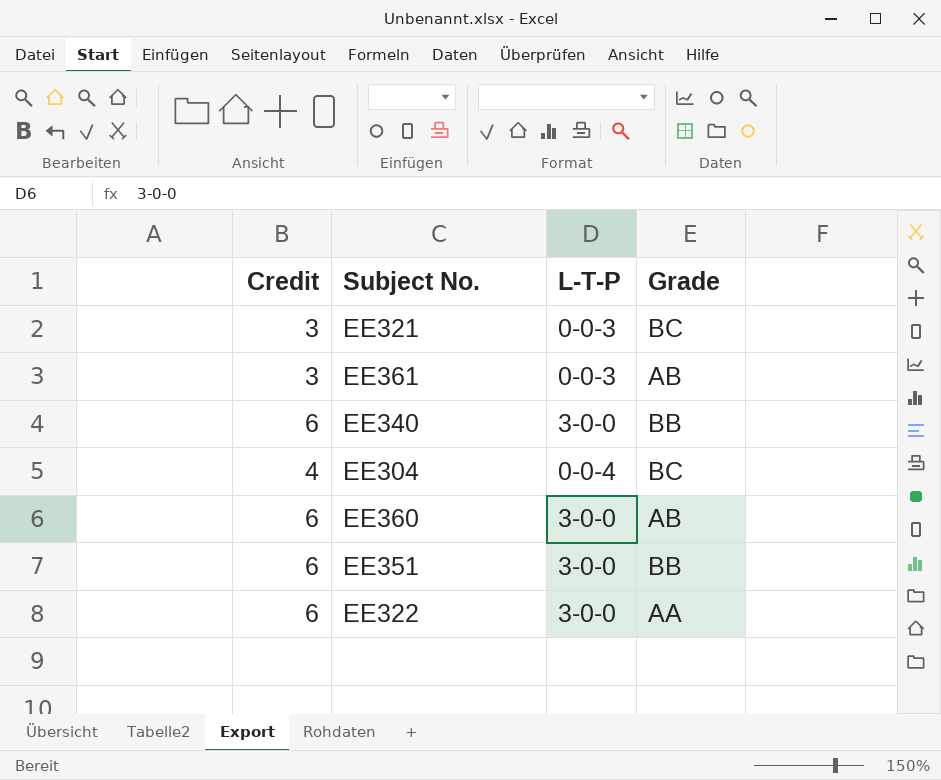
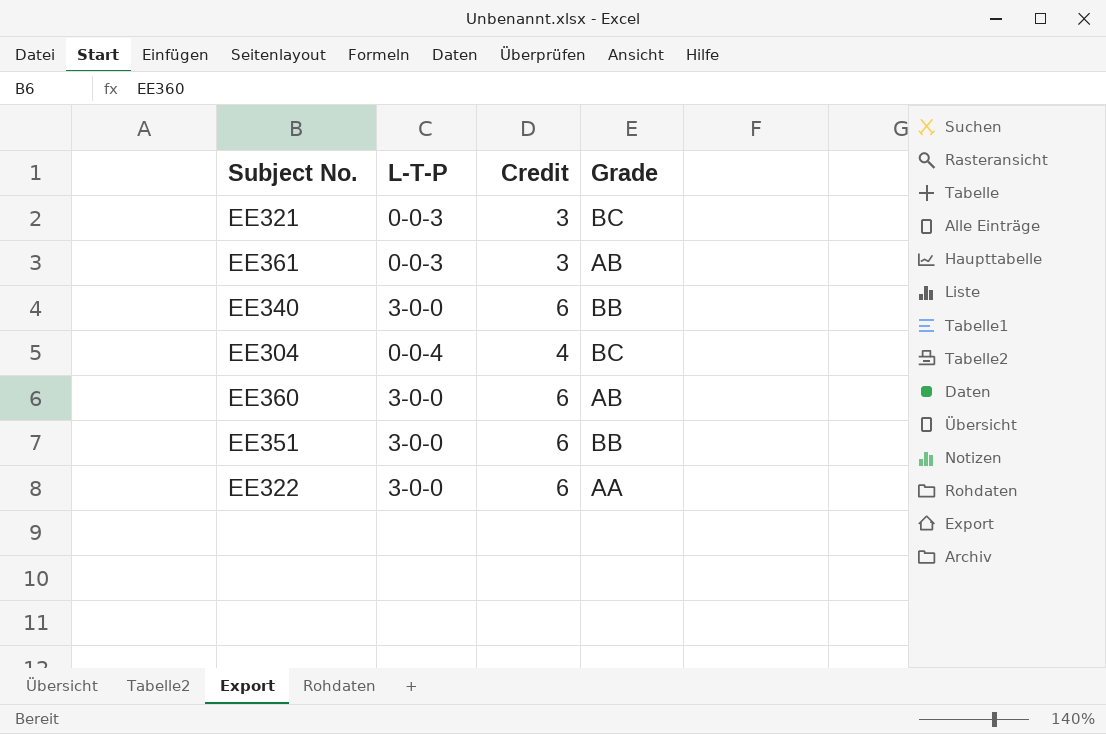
column Credit | position: 1 -> 3

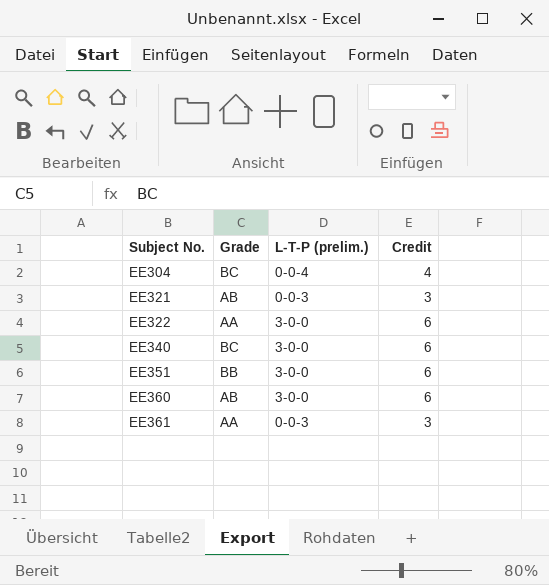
row order: none -> Subject No. ascending
column Grade | position: 4 -> 2
column name: L-T-P -> L-T-P (prelim.)
EE321 | Grade: BC -> AB
EE340 | Grade: BB -> BC
EE361 | Grade: AB -> AA

